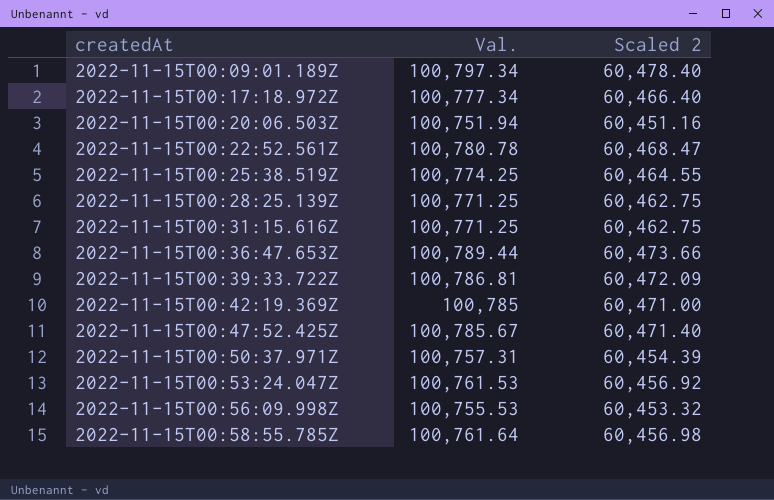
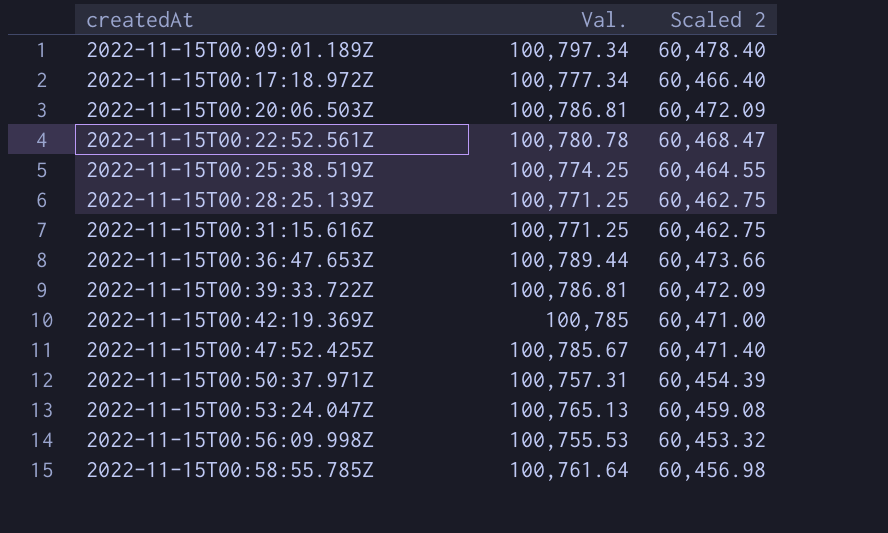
2022-11-15T00:20:06.503Z | Val.: 100,751.94 -> 100,786.81
2022-11-15T00:20:06.503Z | Scaled 2: 60,451.16 -> 60,472.09
2022-11-15T00:53:24.047Z | Val.: 100,761.53 -> 100,765.13
2022-11-15T00:53:24.047Z | Scaled 2: 60,456.92 -> 60,459.08

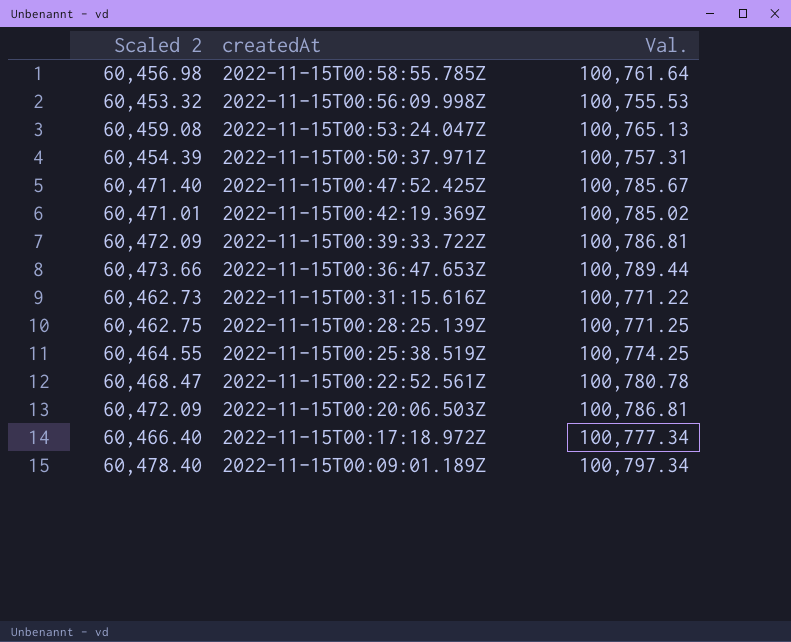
row order: createdAt ascending -> createdAt descending
column Scaled 2 | position: 3 -> 1
2022-11-15T00:42:19.369Z | Scaled 2: 60,471.00 -> 60,471.01
2022-11-15T00:42:19.369Z | Val.: 100,785 -> 100,785.02
2022-11-15T00:31:15.616Z | Scaled 2: 60,462.75 -> 60,462.73
2022-11-15T00:31:15.616Z | Val.: 100,771.25 -> 100,771.22

